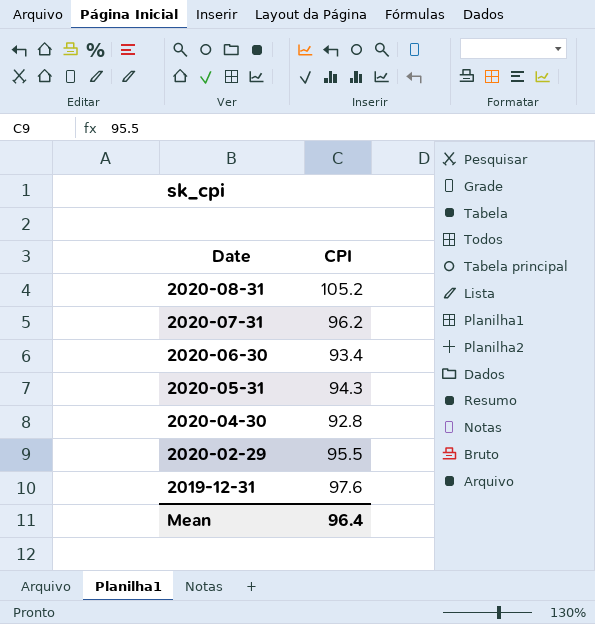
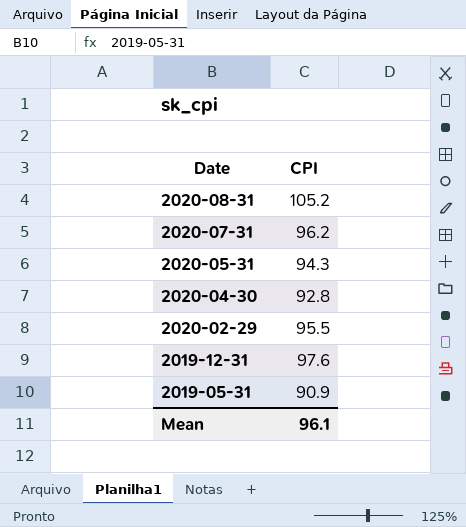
row 2020-06-30: 93.4 -> none
row 2019-05-31: none -> 90.9
Mean | CPI: 96.4 -> 96.1

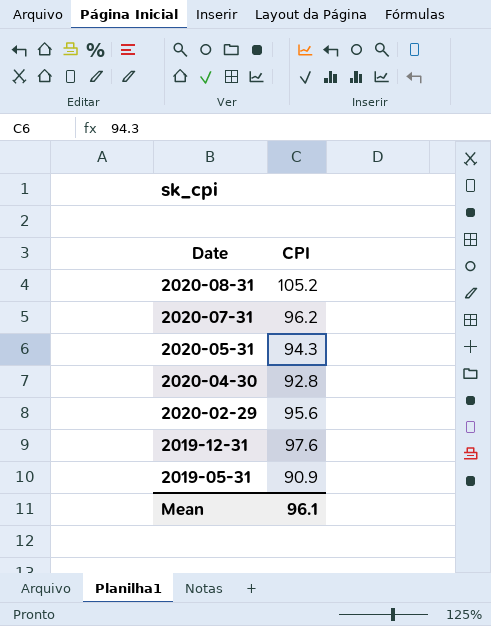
2020-02-29 | CPI: 95.5 -> 95.6

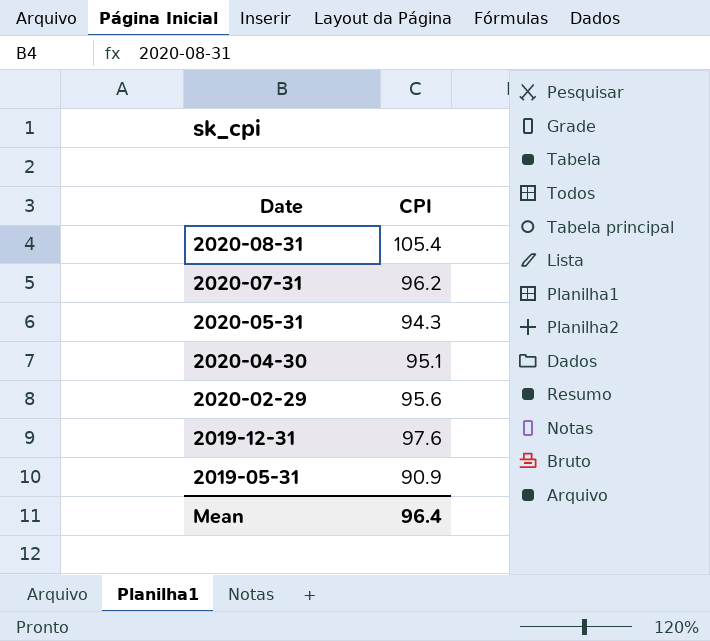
2020-08-31 | CPI: 105.2 -> 105.4
2020-04-30 | CPI: 92.8 -> 95.1
Mean | CPI: 96.1 -> 96.4

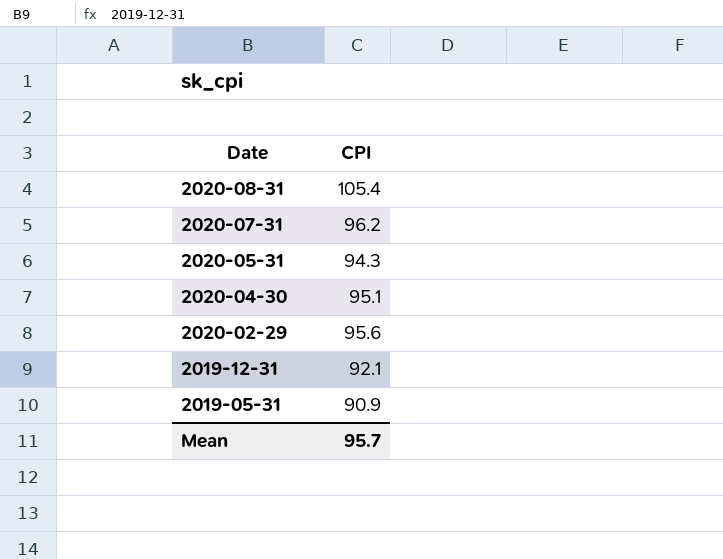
2019-12-31 | CPI: 97.6 -> 92.1
Mean | CPI: 96.4 -> 95.7

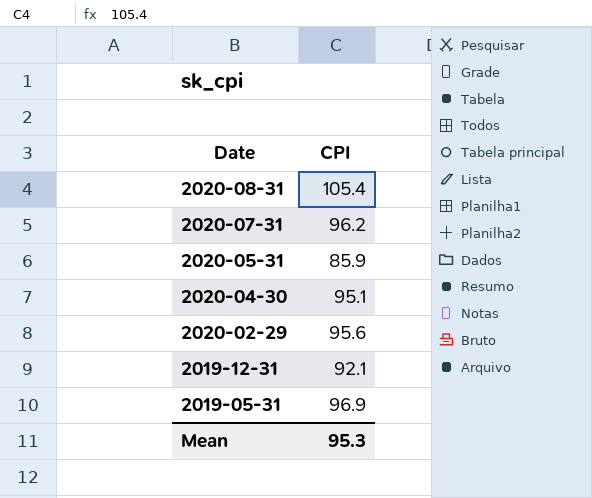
2020-05-31 | CPI: 94.3 -> 85.9
2019-05-31 | CPI: 90.9 -> 96.9
Mean | CPI: 95.7 -> 95.3

